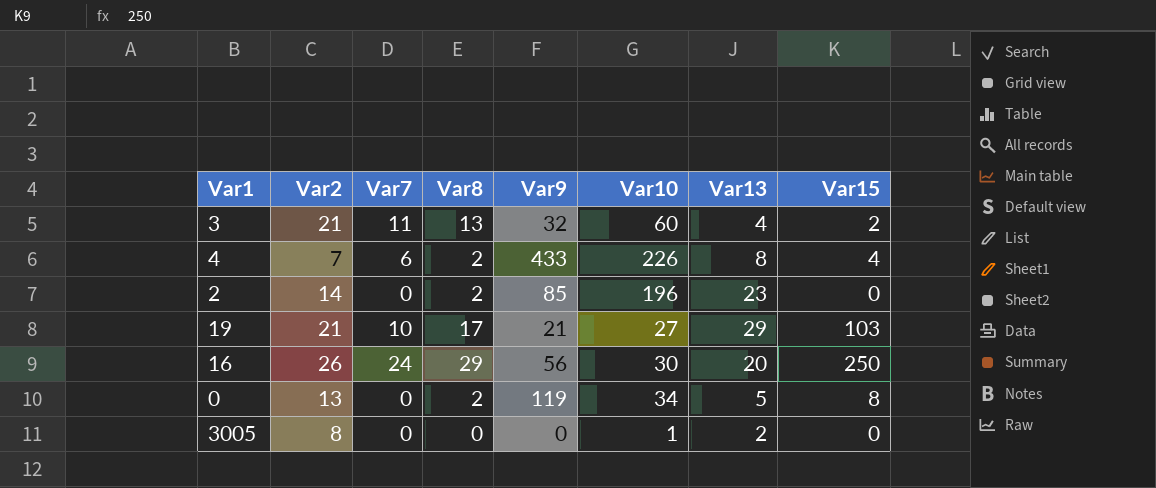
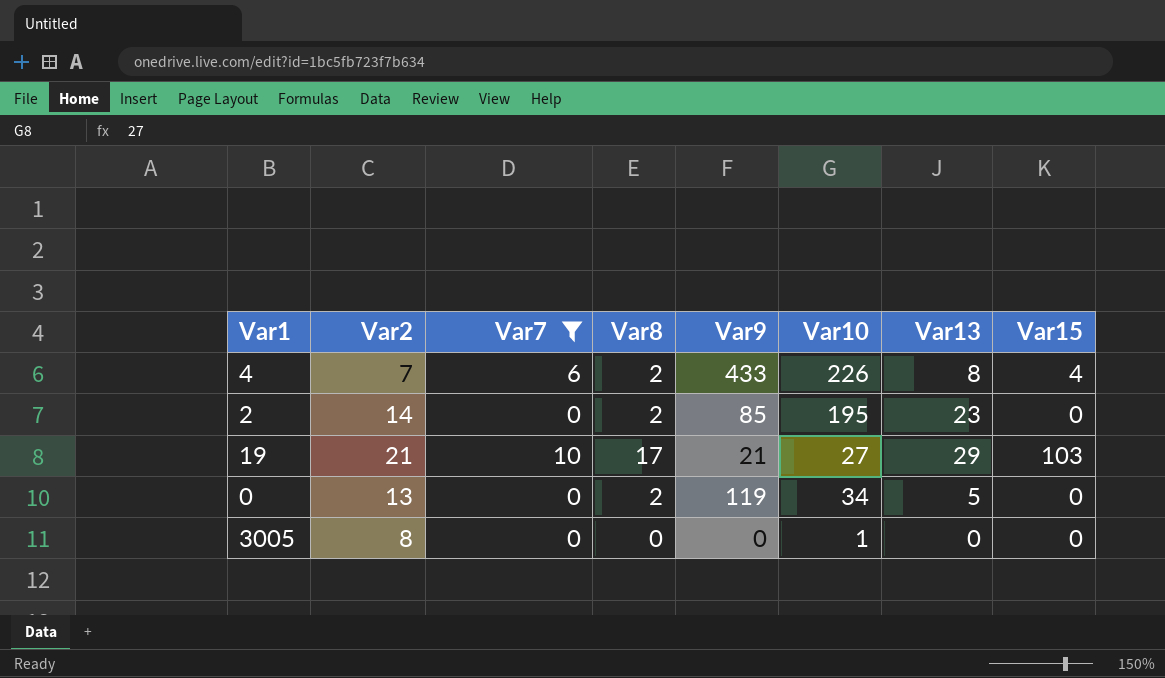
filter: none -> Var7 <= 10
2 | Var10: 196 -> 195
0 | Var15: 8 -> 0
3005 | Var13: 2 -> 0

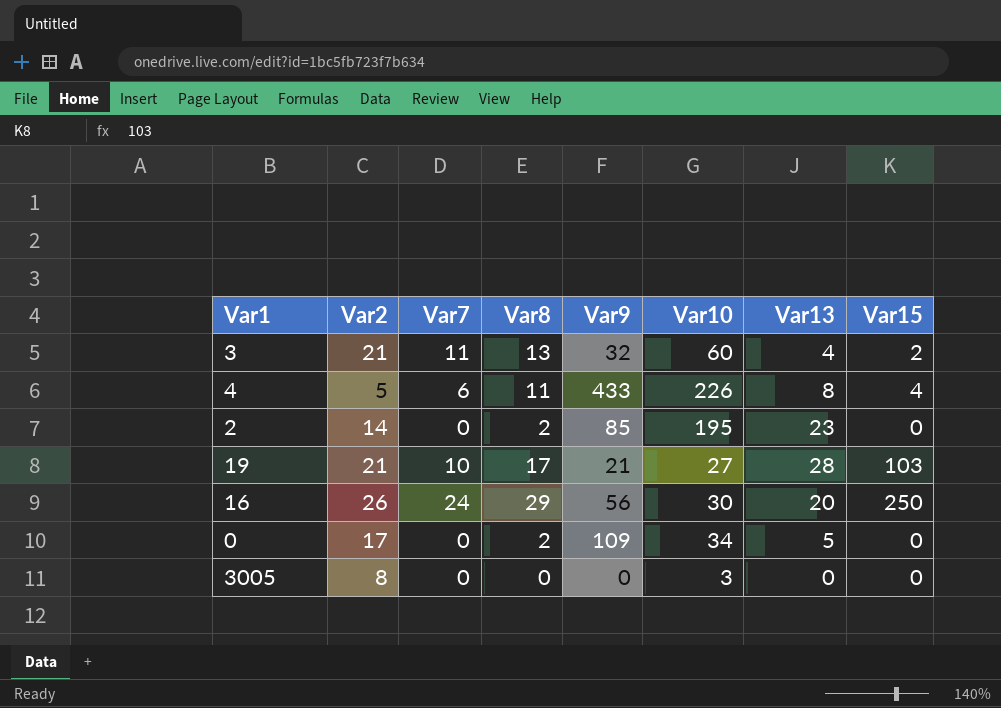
filter: Var7 <= 10 -> none
4 | Var2: 7 -> 5
4 | Var8: 2 -> 11
19 | Var13: 29 -> 28
0 | Var2: 13 -> 17
0 | Var9: 119 -> 109
3005 | Var10: 1 -> 3

